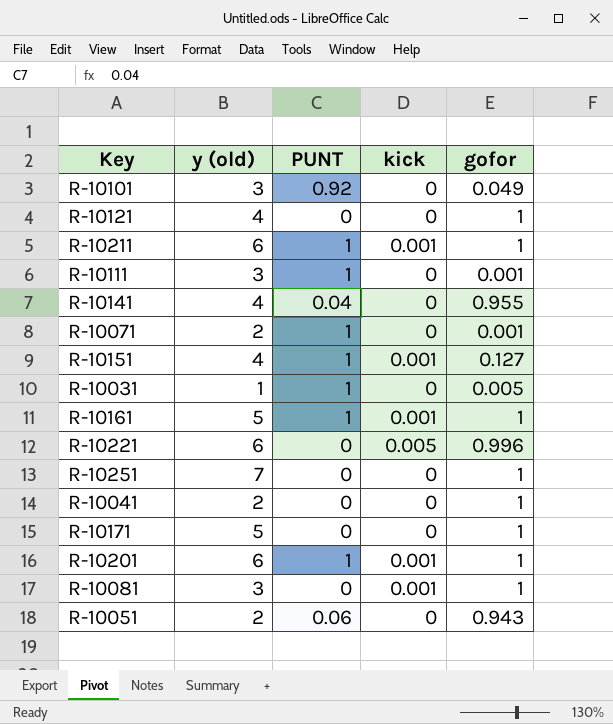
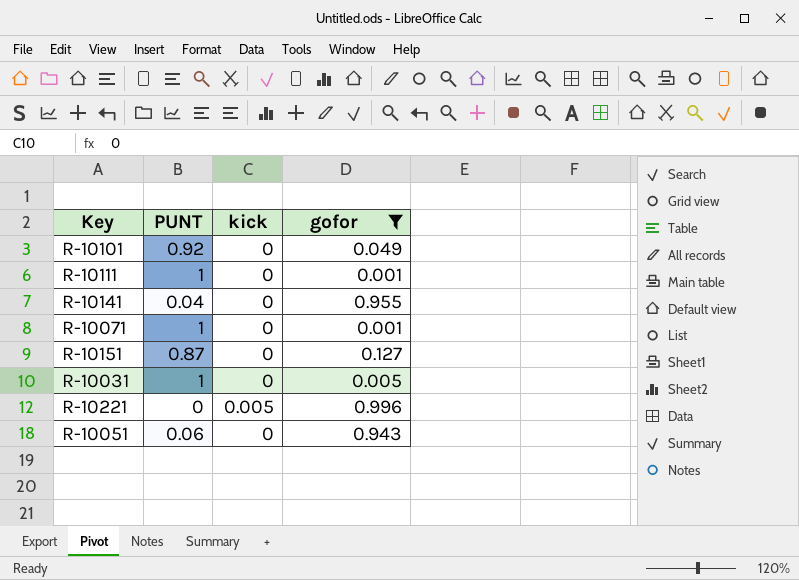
filter: none -> gofor != 1
column y (old) | position: 2 -> none
R-10151 | PUNT: 1 -> 0.87
R-10151 | kick: 0.001 -> 0

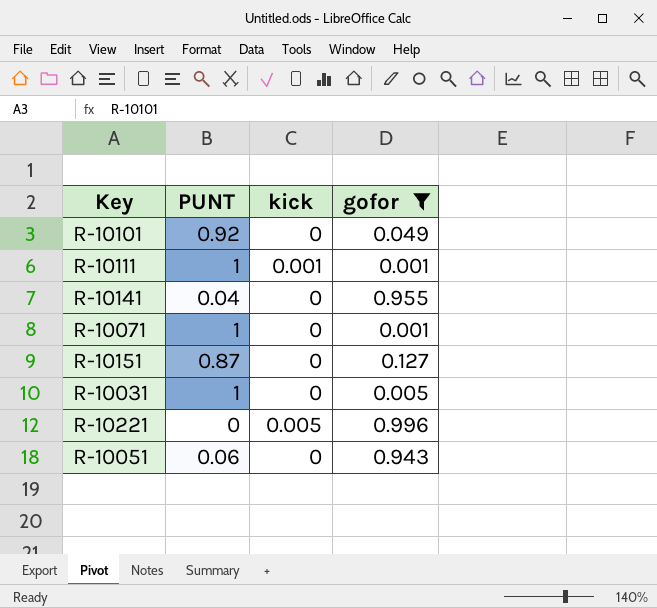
R-10111 | kick: 0 -> 0.001

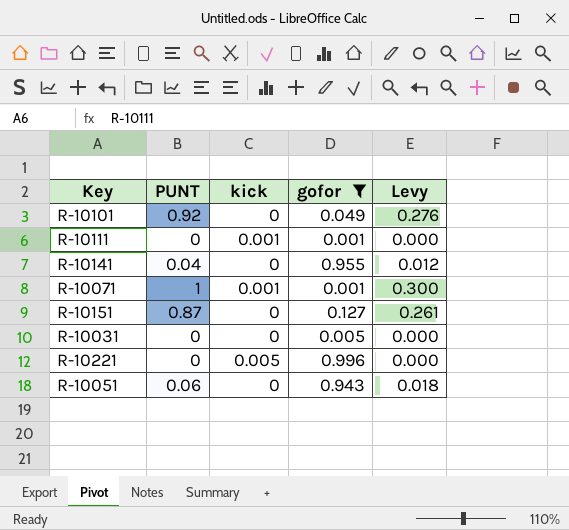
column Levy | formula: none -> [PUNT] * 0.3
R-10111 | PUNT: 1 -> 0
R-10071 | kick: 0 -> 0.001
R-10031 | PUNT: 1 -> 0

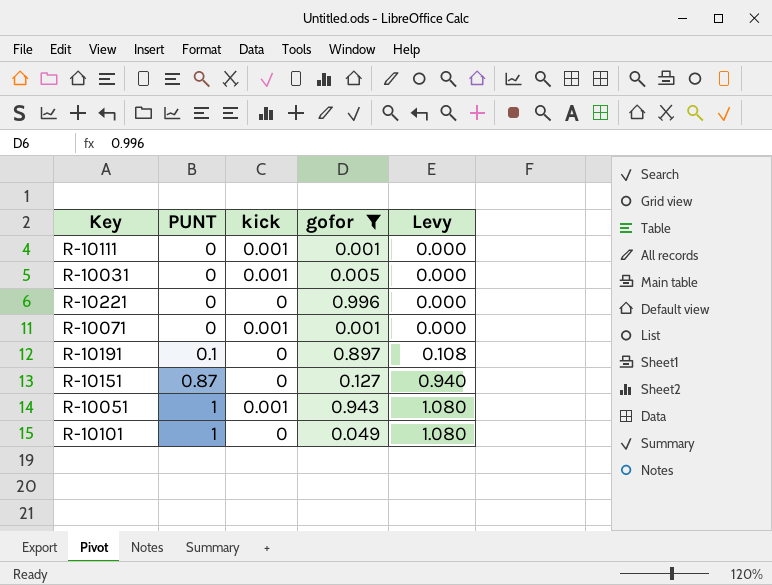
row order: none -> PUNT ascending
column Levy | formula: [PUNT] * 0.3 -> [PUNT] * 1.08
row R-10141: 0.04 | 0 | 0.955 | 0.012 -> none
R-10031 | kick: 0 -> 0.001
R-10221 | kick: 0.005 -> 0
R-10071 | PUNT: 1 -> 0
row R-10191: none -> 0.1 | 0 | 0.897 | 0.108
R-10051 | PUNT: 0.06 -> 1
R-10051 | kick: 0 -> 0.001
R-10101 | PUNT: 0.92 -> 1

